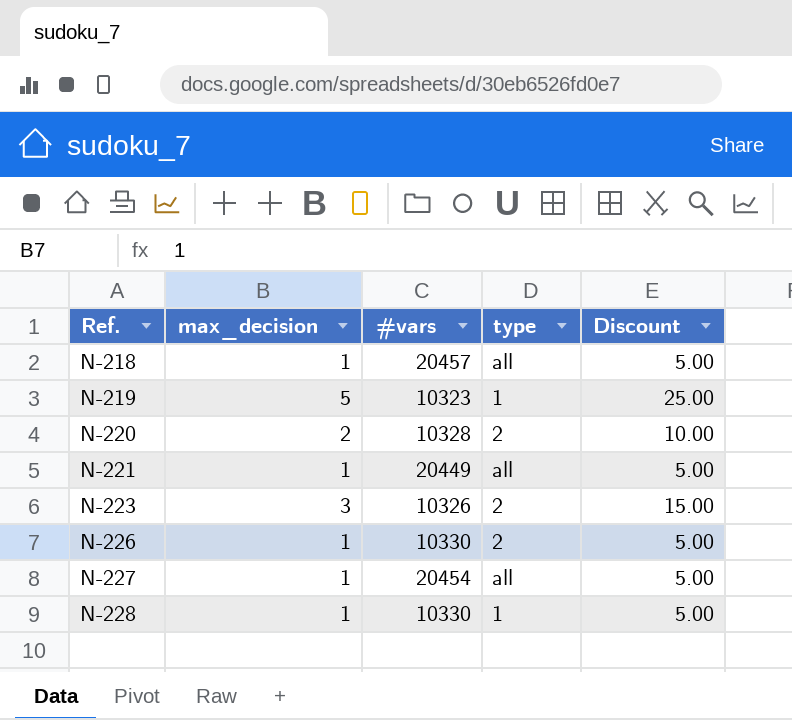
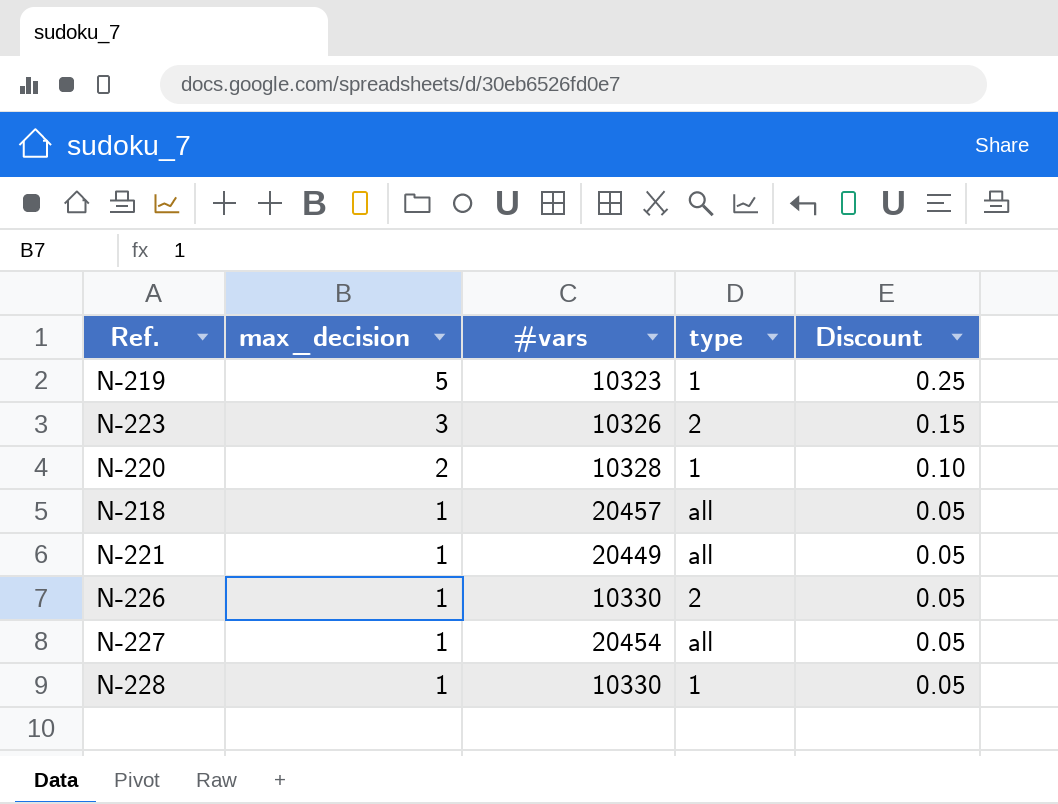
row order: Ref. ascending -> max_decision descending
column Discount | formula: [max_decision] * 5 -> [max_decision] * 0.05
N-220 | type: 2 -> 1

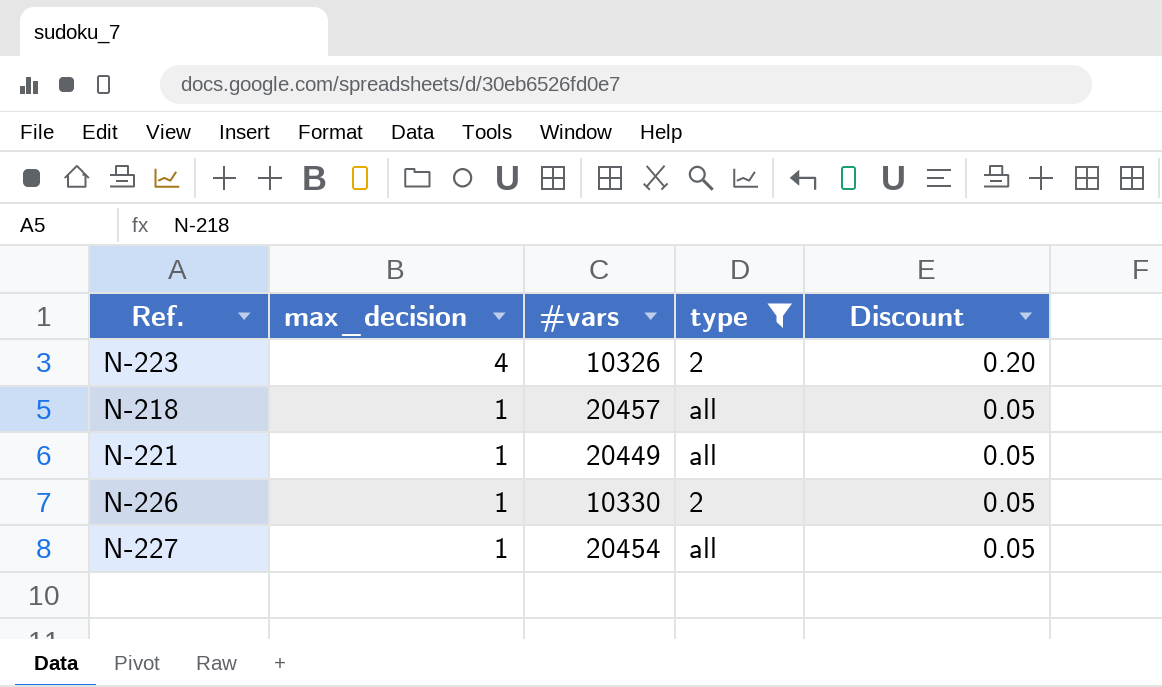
filter: none -> type != 1
N-223 | max_decision: 3 -> 4
N-223 | Discount: 0.15 -> 0.20

